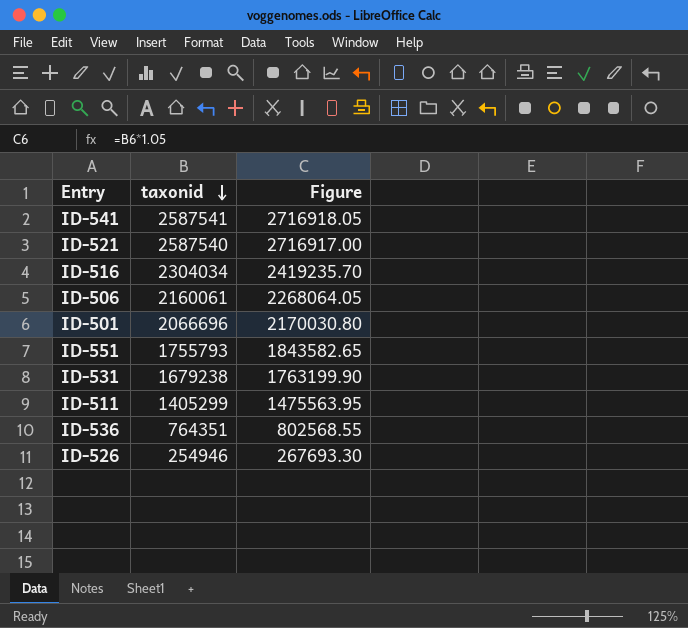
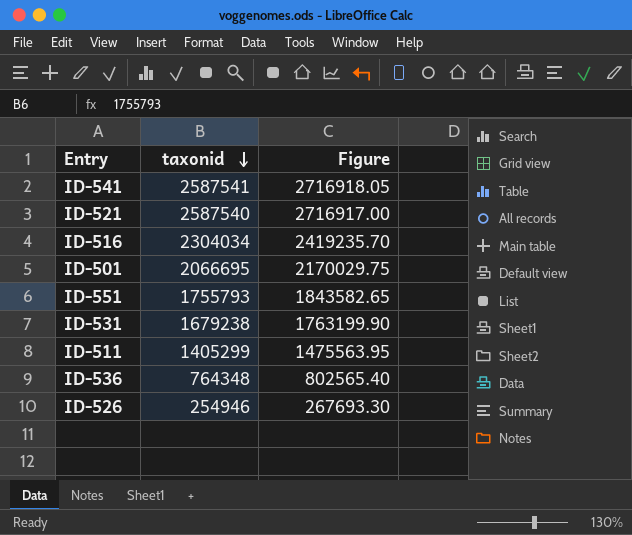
row ID-506: 2160061 | 2268064.05 -> none
ID-501 | taxonid: 2066696 -> 2066695
ID-501 | Figure: 2170030.80 -> 2170029.75
ID-536 | taxonid: 764351 -> 764348
ID-536 | Figure: 802568.55 -> 802565.40

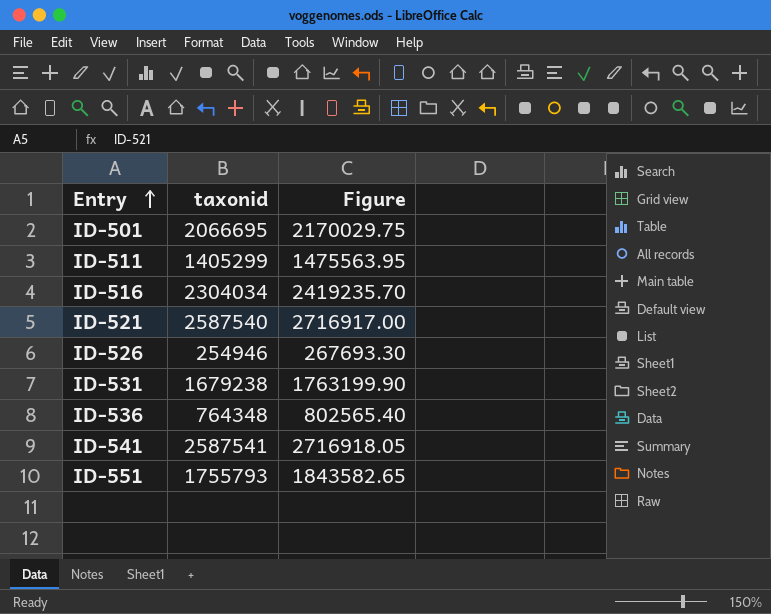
row order: taxonid descending -> Entry ascending

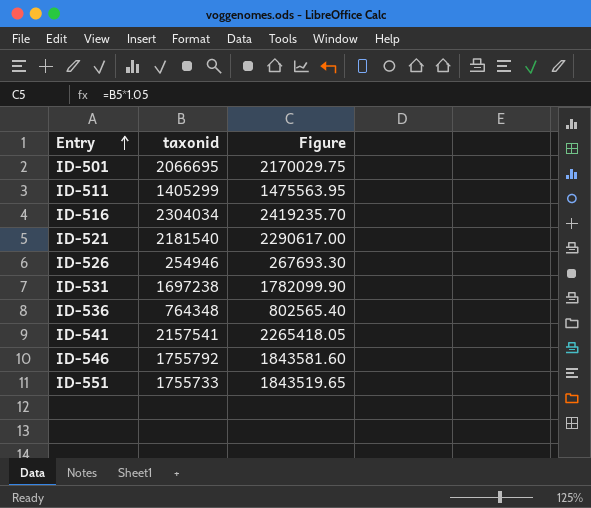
ID-521 | taxonid: 2587540 -> 2181540
ID-521 | Figure: 2716917.00 -> 2290617.00
ID-531 | taxonid: 1679238 -> 1697238
ID-531 | Figure: 1763199.90 -> 1782099.90
ID-541 | taxonid: 2587541 -> 2157541
ID-541 | Figure: 2716918.05 -> 2265418.05
row ID-546: none -> 1755792 | 1843581.60
ID-551 | taxonid: 1755793 -> 1755733
ID-551 | Figure: 1843582.65 -> 1843519.65

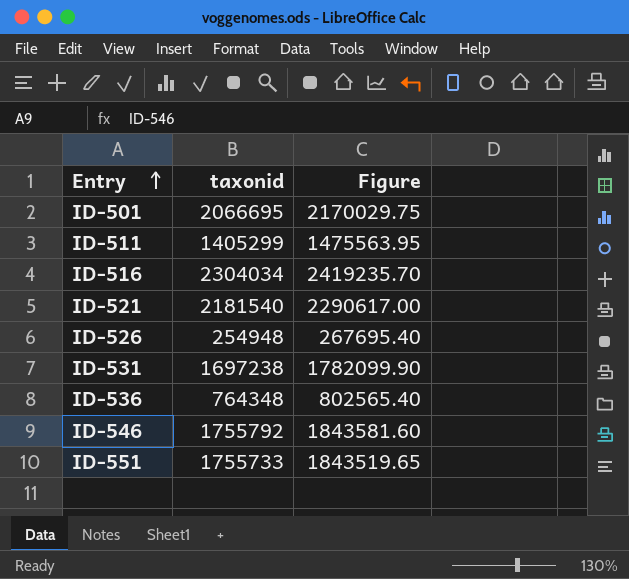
row ID-541: 2157541 | 2265418.05 -> none
ID-526 | taxonid: 254946 -> 254948
ID-526 | Figure: 267693.30 -> 267695.40

